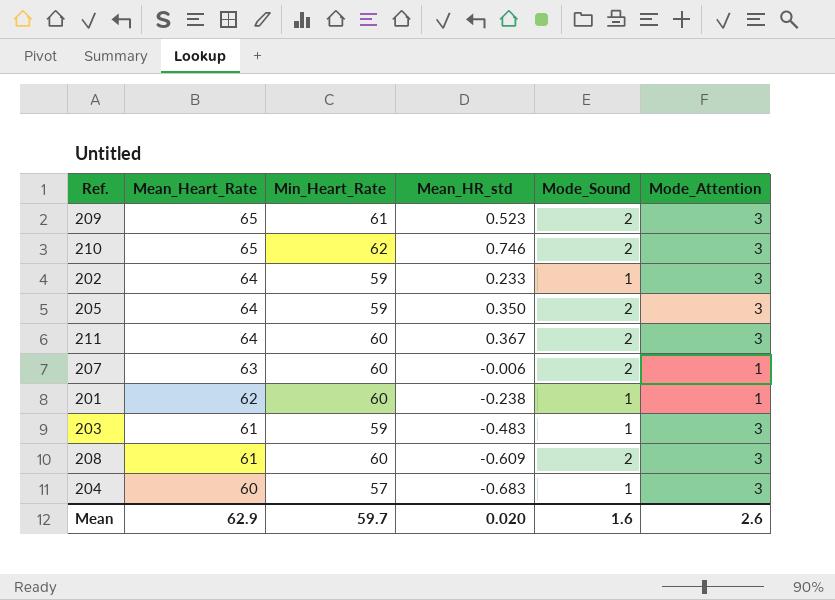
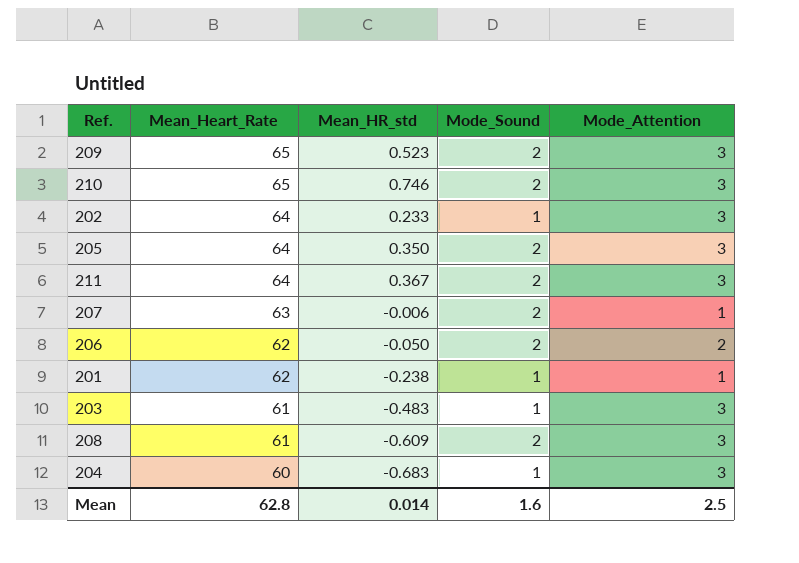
column Min_Heart_Rate | position: 3 -> none
row 206: none -> 62 | -0.050 | 2 | 2
Mean | Mean_Heart_Rate: 62.9 -> 62.8
Mean | Mean_HR_std: 0.020 -> 0.014
Mean | Mode_Attention: 2.6 -> 2.5

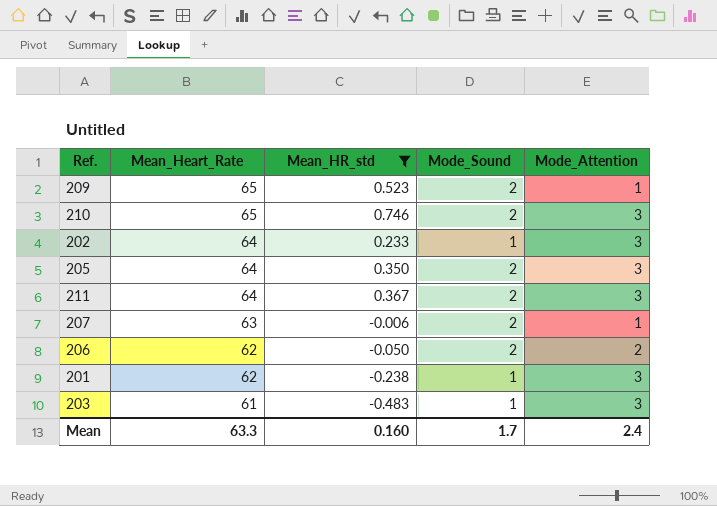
filter: none -> Mean_HR_std >= -0.483
209 | Mode_Attention: 3 -> 1
201 | Mode_Attention: 1 -> 3
Mean | Mean_Heart_Rate: 62.8 -> 63.3
Mean | Mean_HR_std: 0.014 -> 0.160
Mean | Mode_Sound: 1.6 -> 1.7
Mean | Mode_Attention: 2.5 -> 2.4

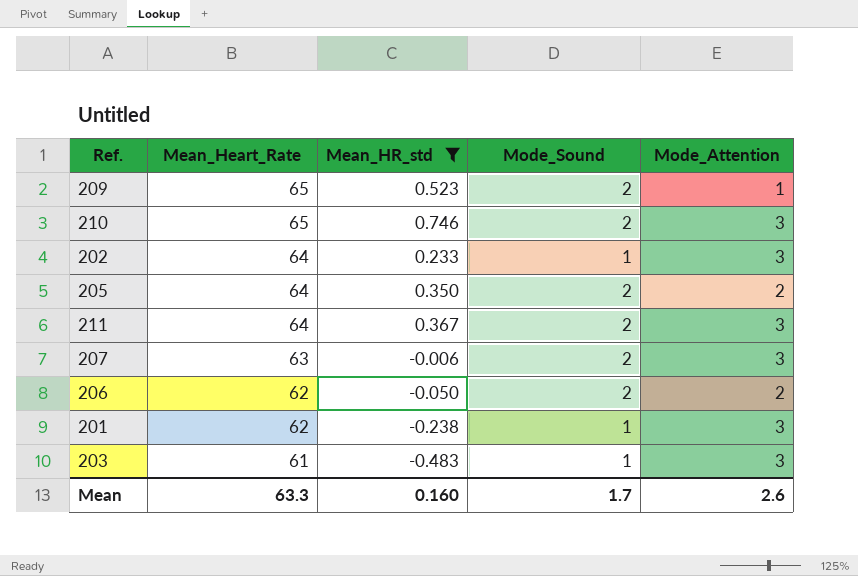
205 | Mode_Attention: 3 -> 2
207 | Mode_Attention: 1 -> 3
Mean | Mode_Attention: 2.4 -> 2.6

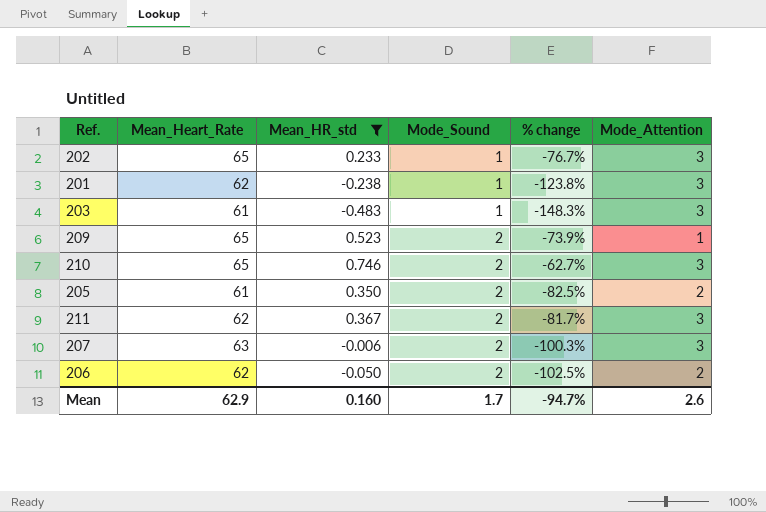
row order: Mean_Heart_Rate descending -> Mode_Sound ascending
column % change | formula: none -> ([Mean_HR_std] - [Mode_Sound]) / [Mode_Sound]
202 | Mean_Heart_Rate: 64 -> 65
205 | Mean_Heart_Rate: 64 -> 61
211 | Mean_Heart_Rate: 64 -> 62
Mean | Mean_Heart_Rate: 63.3 -> 62.9

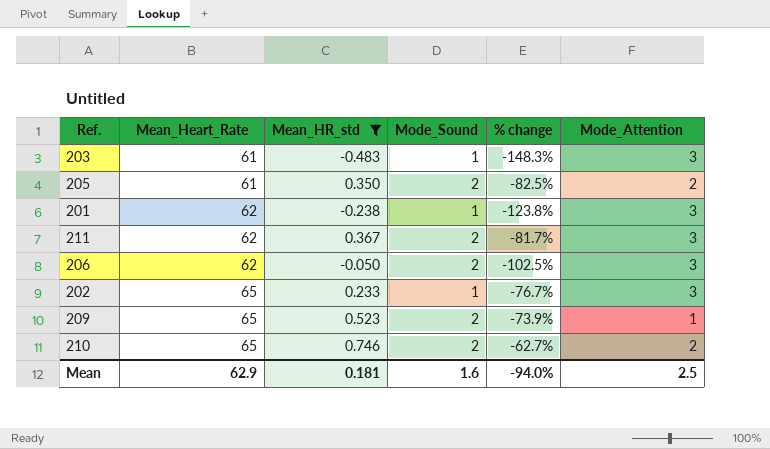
row order: Mode_Sound ascending -> Mean_Heart_Rate ascending
row 207: 63 | -0.006 | 2 | -100.3% | 3 -> none
206 | Mode_Attention: 2 -> 3
210 | Mode_Attention: 3 -> 2
Mean | Mean_HR_std: 0.160 -> 0.181
Mean | Mode_Sound: 1.7 -> 1.6
Mean | % change: -94.7% -> -94.0%
Mean | Mode_Attention: 2.6 -> 2.5

